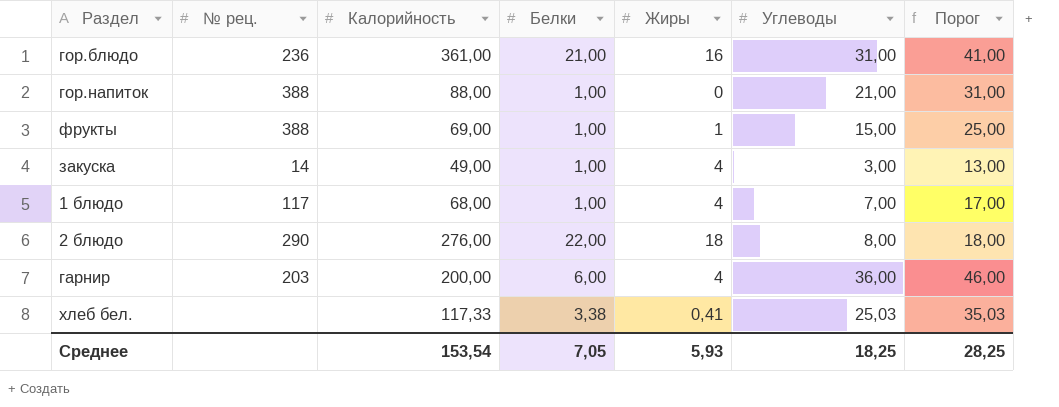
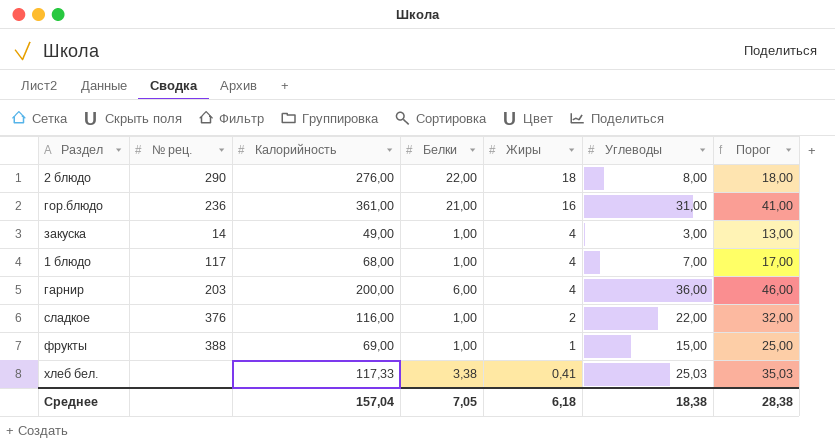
row order: none -> Жиры descending
row гор.напиток: 388 | 88,00 | 1,00 | 0 | 21,00 | 31,00 -> none
row сладкое: none -> 376 | 116,00 | 1,00 | 2 | 22,00 | 32,00
Среднее | Калорийность: 153,54 -> 157,04
Среднее | Жиры: 5,93 -> 6,18
Среднее | Углеводы: 18,25 -> 18,38
Среднее | Порог: 28,25 -> 28,38

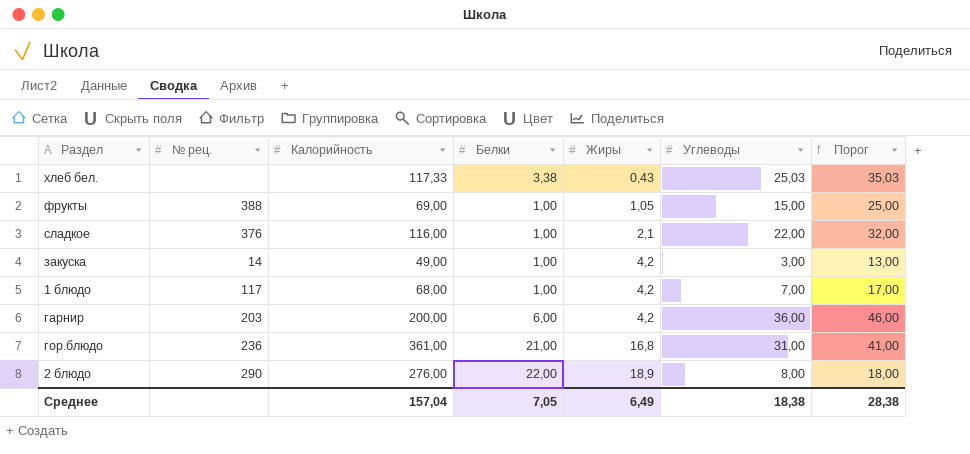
row order: Жиры descending -> Жиры ascending
хлеб бел. | Жиры: 0,41 -> 0,43
фрукты | Жиры: 1 -> 1,05
сладкое | Жиры: 2 -> 2,1
закуска | Жиры: 4 -> 4,2
1 блюдо | Жиры: 4 -> 4,2
гарнир | Жиры: 4 -> 4,2
гор.блюдо | Жиры: 16 -> 16,8
2 блюдо | Жиры: 18 -> 18,9
Среднее | Жиры: 6,18 -> 6,49

